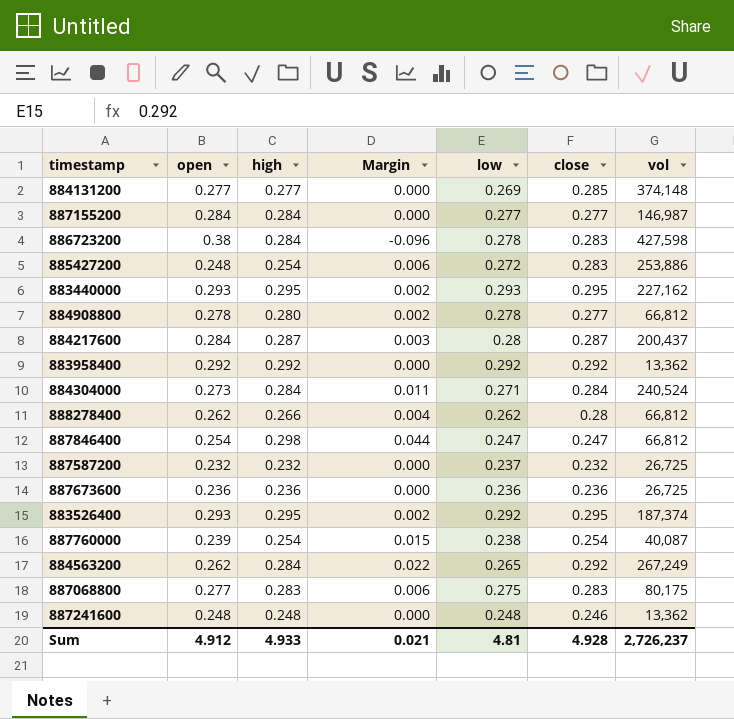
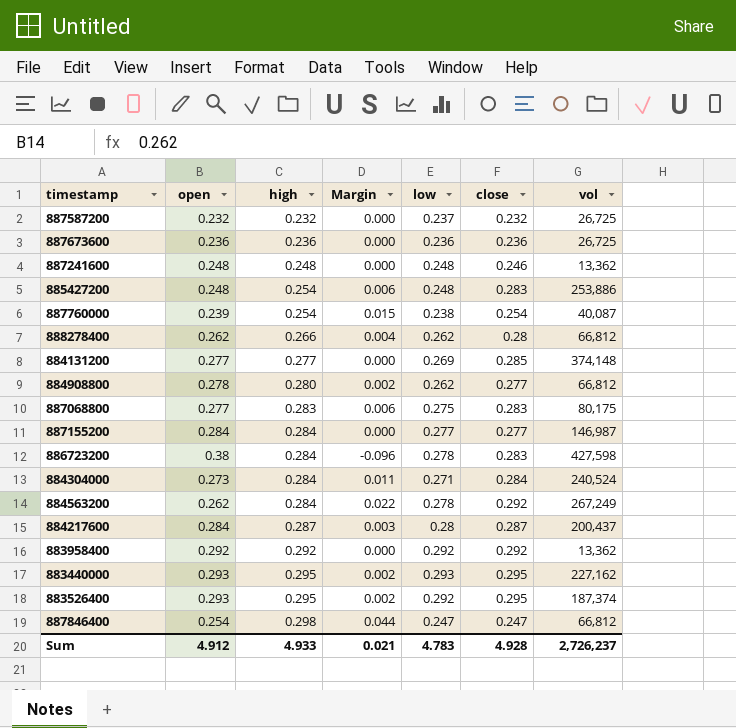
row order: none -> high ascending
885427200 | low: 0.272 -> 0.248
884908800 | low: 0.278 -> 0.262
884563200 | low: 0.265 -> 0.278
Sum | low: 4.81 -> 4.783

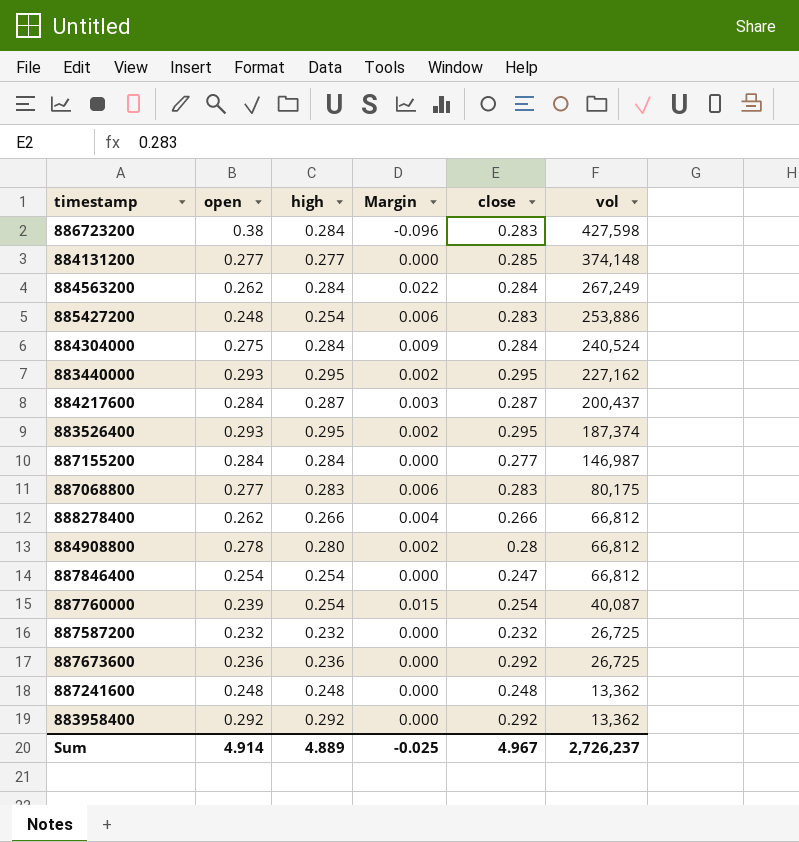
row order: high ascending -> vol descending
column low | position: 5 -> none
884563200 | close: 0.292 -> 0.284
884304000 | open: 0.273 -> 0.275
884304000 | Margin: 0.011 -> 0.009
888278400 | close: 0.28 -> 0.266
884908800 | close: 0.277 -> 0.28
887846400 | high: 0.298 -> 0.254
887846400 | Margin: 0.044 -> 0.000
887673600 | close: 0.236 -> 0.292
887241600 | close: 0.246 -> 0.248
Sum | open: 4.912 -> 4.914
Sum | high: 4.933 -> 4.889
Sum | Margin: 0.021 -> -0.025
Sum | close: 4.928 -> 4.967

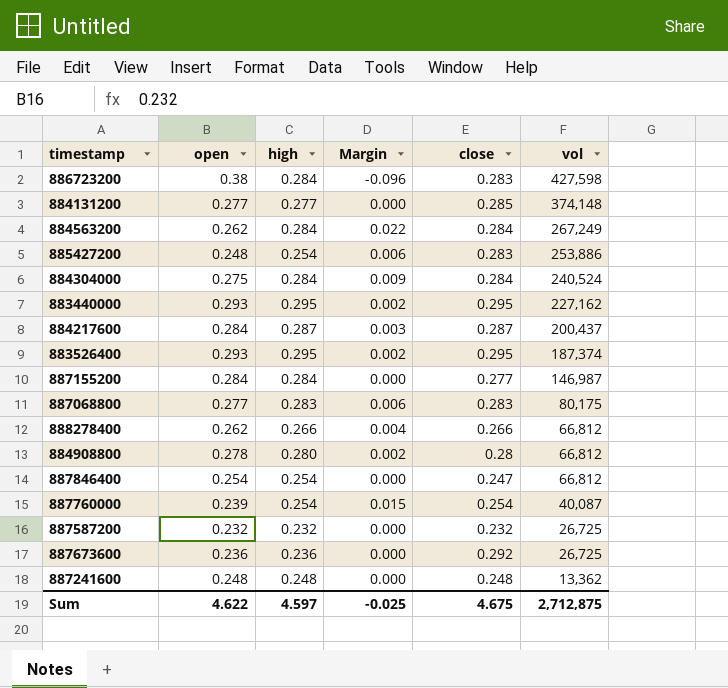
row 883958400: 0.292 | 0.292 | 0.000 | 0.292 | 13,362 -> none
Sum | open: 4.914 -> 4.622
Sum | high: 4.889 -> 4.597
Sum | close: 4.967 -> 4.675
Sum | vol: 2,726,237 -> 2,712,875

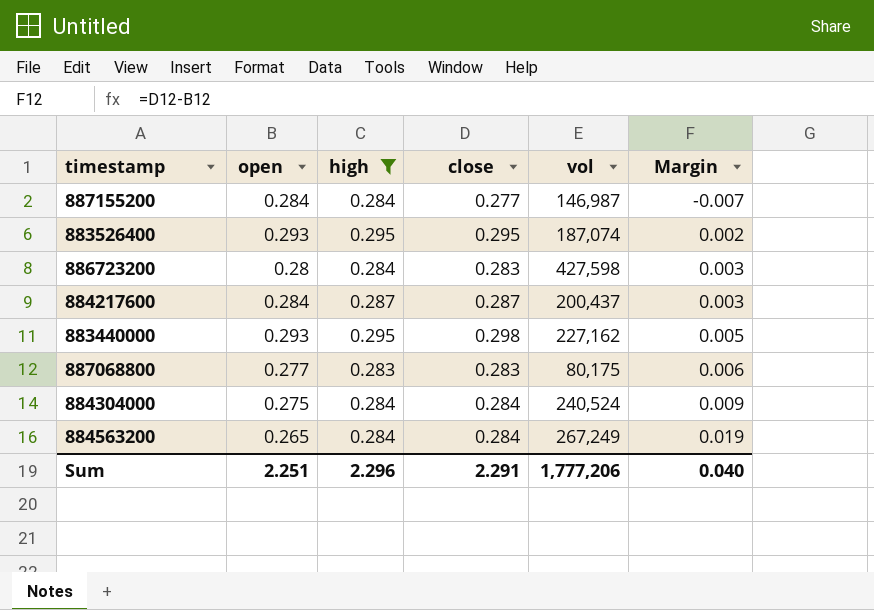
filter: none -> high >= 0.283
row order: vol descending -> Margin ascending
column Margin | formula: [high] - [open] -> [close] - [open]
column Margin | position: 4 -> 6
883526400 | vol: 187,374 -> 187,074
886723200 | open: 0.38 -> 0.28
883440000 | close: 0.295 -> 0.298
884563200 | open: 0.262 -> 0.265
Sum | open: 4.622 -> 2.251
Sum | high: 4.597 -> 2.296
Sum | close: 4.675 -> 2.291
Sum | vol: 2,712,875 -> 1,777,206
Sum | Margin: -0.025 -> 0.040

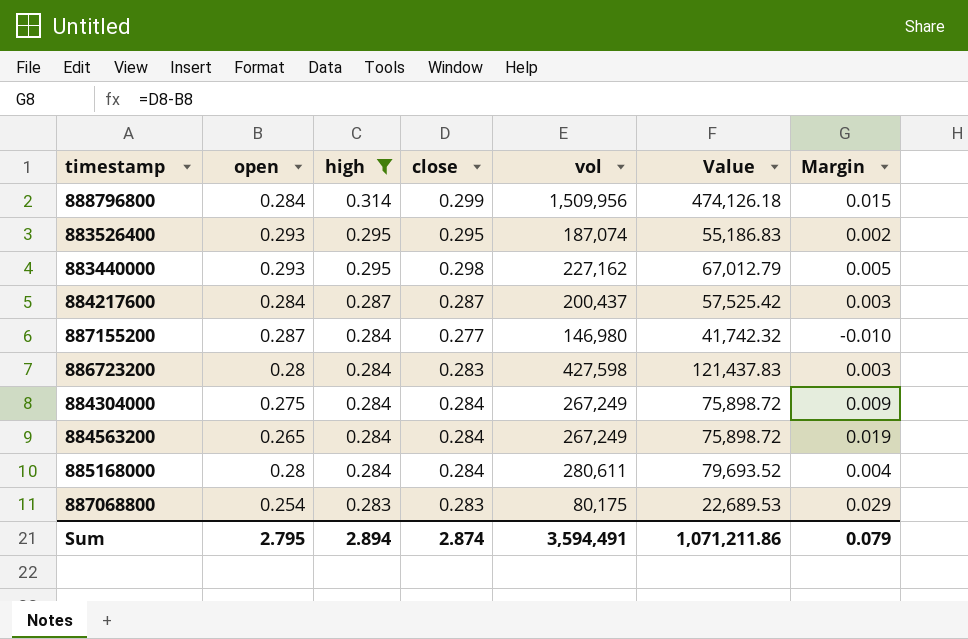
row order: Margin ascending -> high descending
column Value | formula: none -> [high] * [vol]
row 888796800: none -> 0.284 | 0.314 | 0.299 | 1,509,956 | 474,126.18 | 0.015
887155200 | open: 0.284 -> 0.287
887155200 | vol: 146,987 -> 146,980
887155200 | Margin: -0.007 -> -0.010
884304000 | vol: 240,524 -> 267,249
row 885168000: none -> 0.28 | 0.284 | 0.284 | 280,611 | 79,693.52 | 0.004
887068800 | open: 0.277 -> 0.254
887068800 | Margin: 0.006 -> 0.029
Sum | open: 2.251 -> 2.795
Sum | high: 2.296 -> 2.894
Sum | close: 2.291 -> 2.874
Sum | vol: 1,777,206 -> 3,594,491
Sum | Margin: 0.040 -> 0.079

